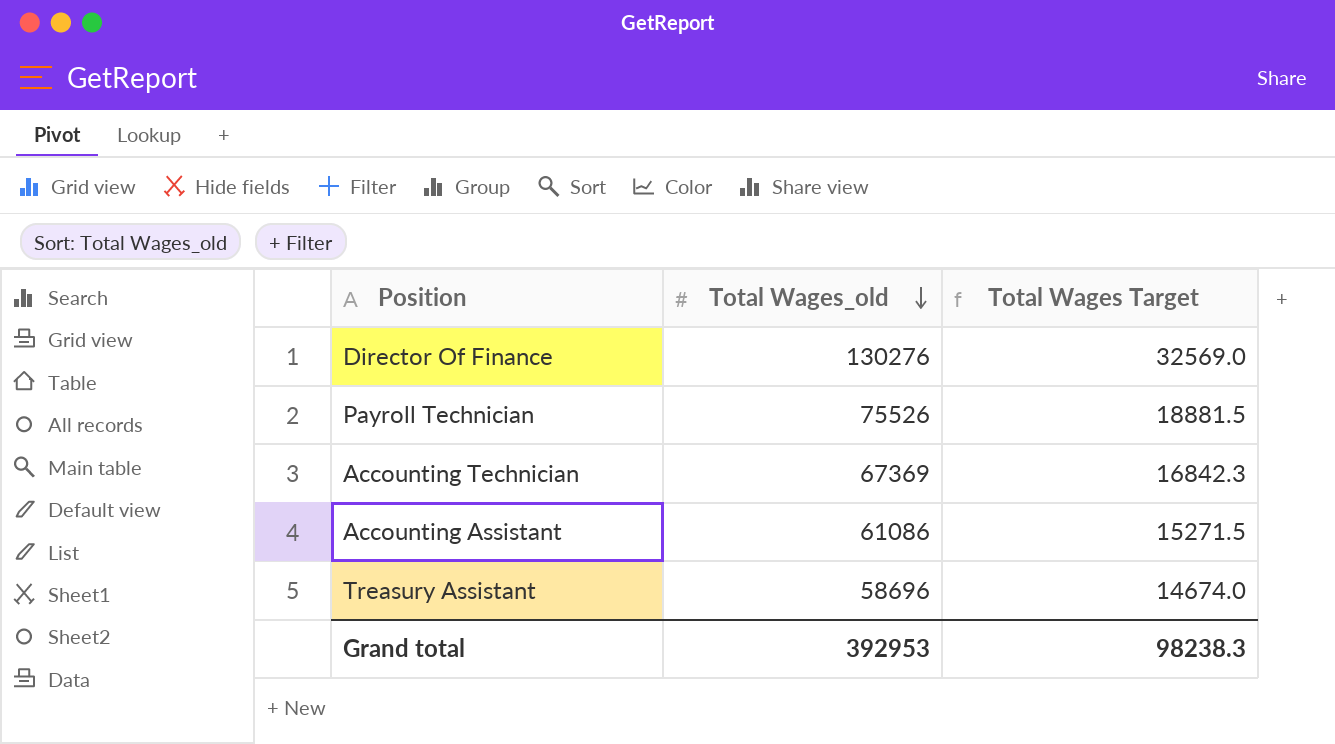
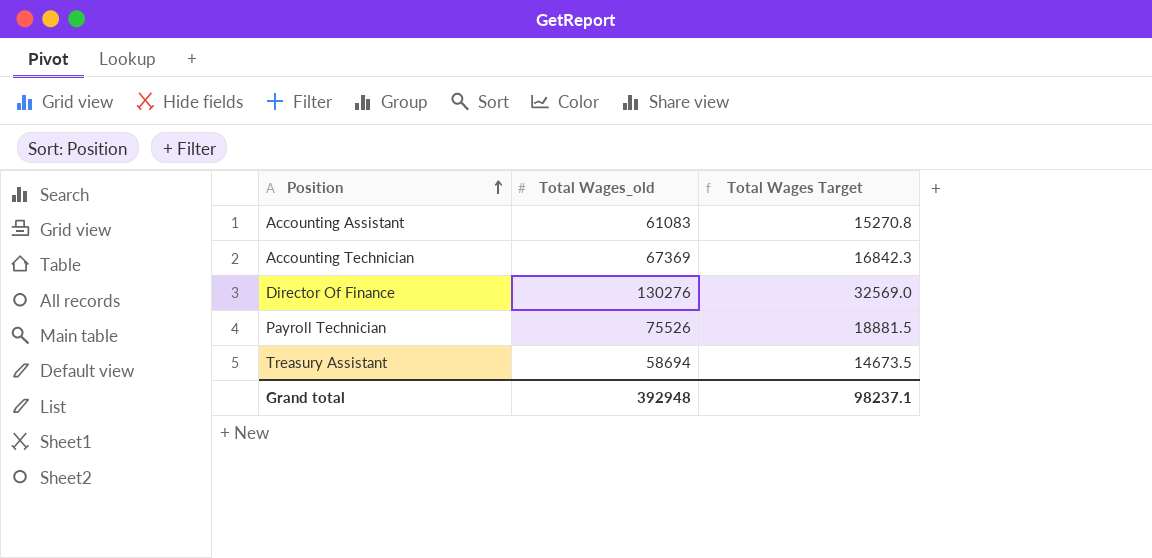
row order: Total Wages_old descending -> Position ascending
Accounting Assistant | Total Wages_old: 61086 -> 61083
Accounting Assistant | Total Wages Target: 15271.5 -> 15270.8
Treasury Assistant | Total Wages_old: 58696 -> 58694
Treasury Assistant | Total Wages Target: 14674.0 -> 14673.5
Grand total | Total Wages_old: 392953 -> 392948
Grand total | Total Wages Target: 98238.3 -> 98237.1

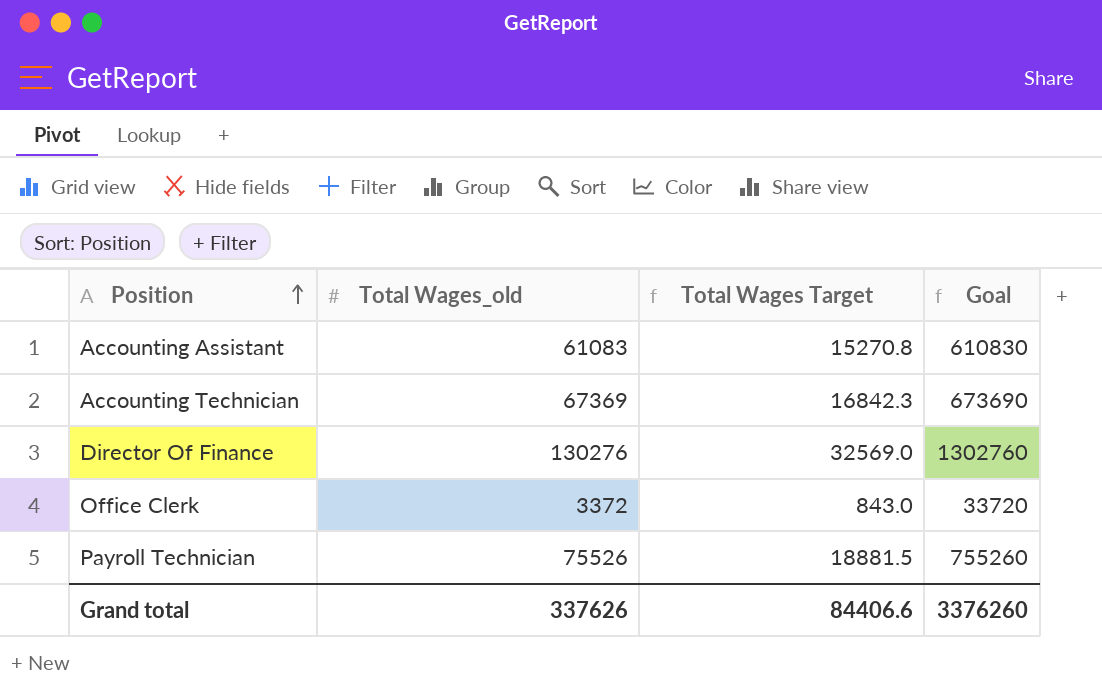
column Goal | formula: none -> [Total Wages_old] * 10
row Treasury Assistant: 58694 | 14673.5 -> none
row Office Clerk: none -> 3372 | 843.0 | 33720
Grand total | Total Wages_old: 392948 -> 337626
Grand total | Total Wages Target: 98237.1 -> 84406.6

